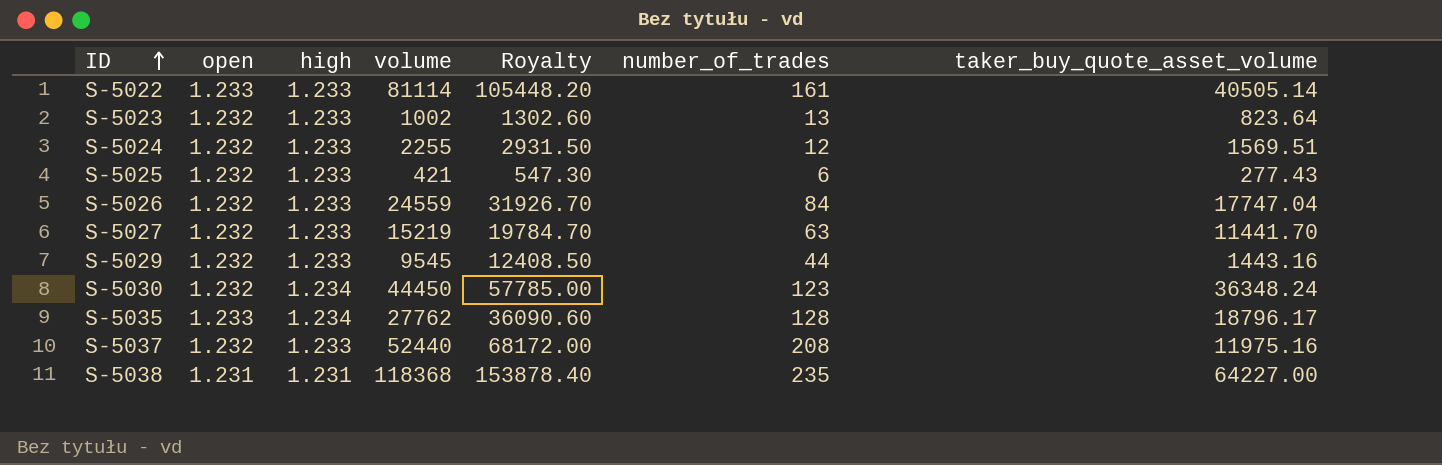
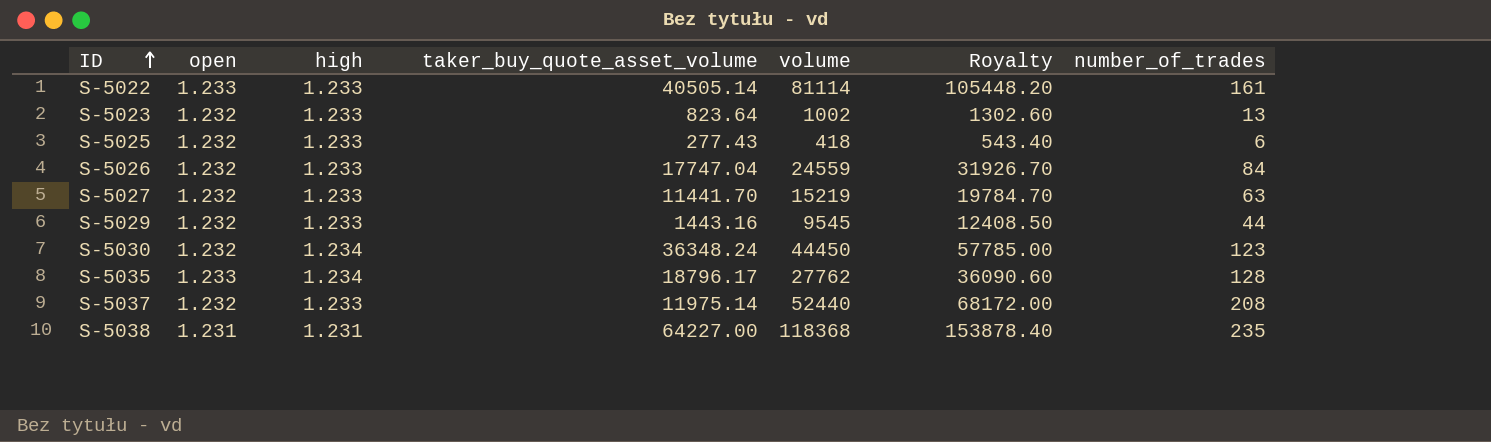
column taker_buy_quote_asset_volume | position: 7 -> 4
row S-5024: 1.232 | 1.233 | 2255 | 2931.50 | 12 | 1569.51 -> none
S-5025 | volume: 421 -> 418
S-5025 | Royalty: 547.30 -> 543.40
S-5037 | taker_buy_quote_asset_volume: 11975.16 -> 11975.14

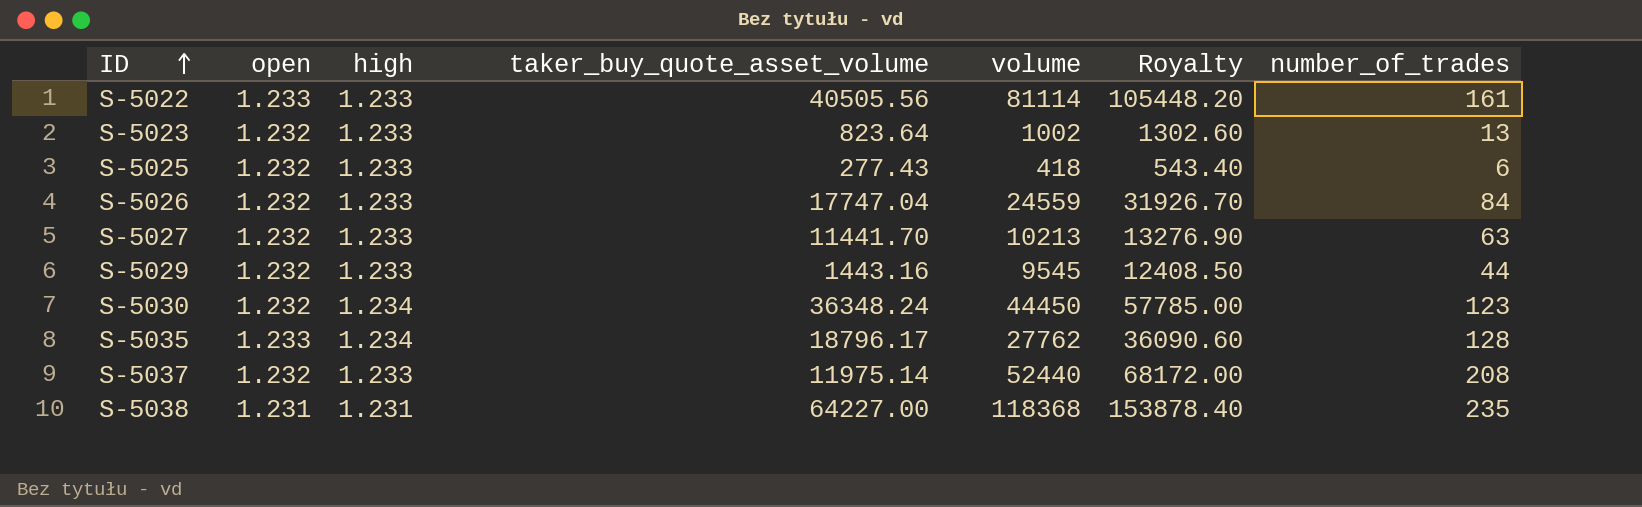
S-5022 | taker_buy_quote_asset_volume: 40505.14 -> 40505.56
S-5027 | volume: 15219 -> 10213
S-5027 | Royalty: 19784.70 -> 13276.90

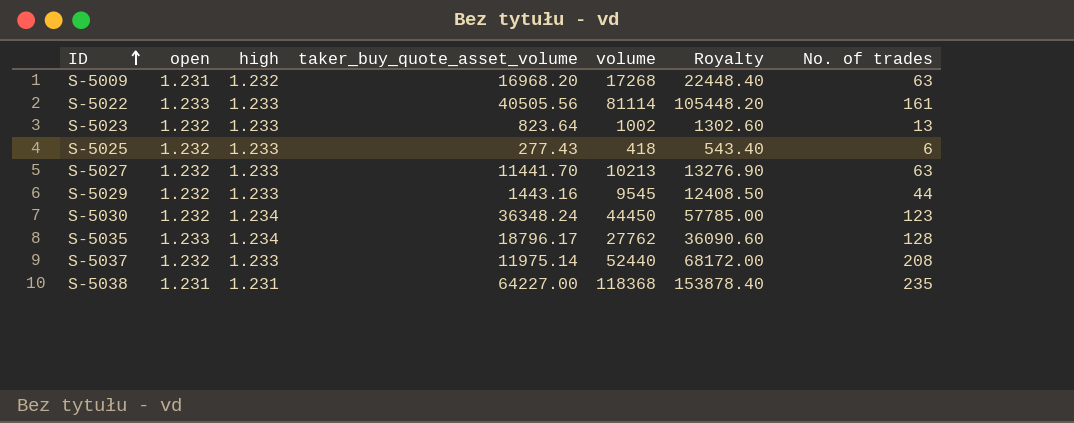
column name: number_of_trades -> No. of trades
row S-5026: 1.232 | 1.233 | 17747.04 | 24559 | 31926.70 | 84 -> none
row S-5009: none -> 1.231 | 1.232 | 16968.20 | 17268 | 22448.40 | 63

